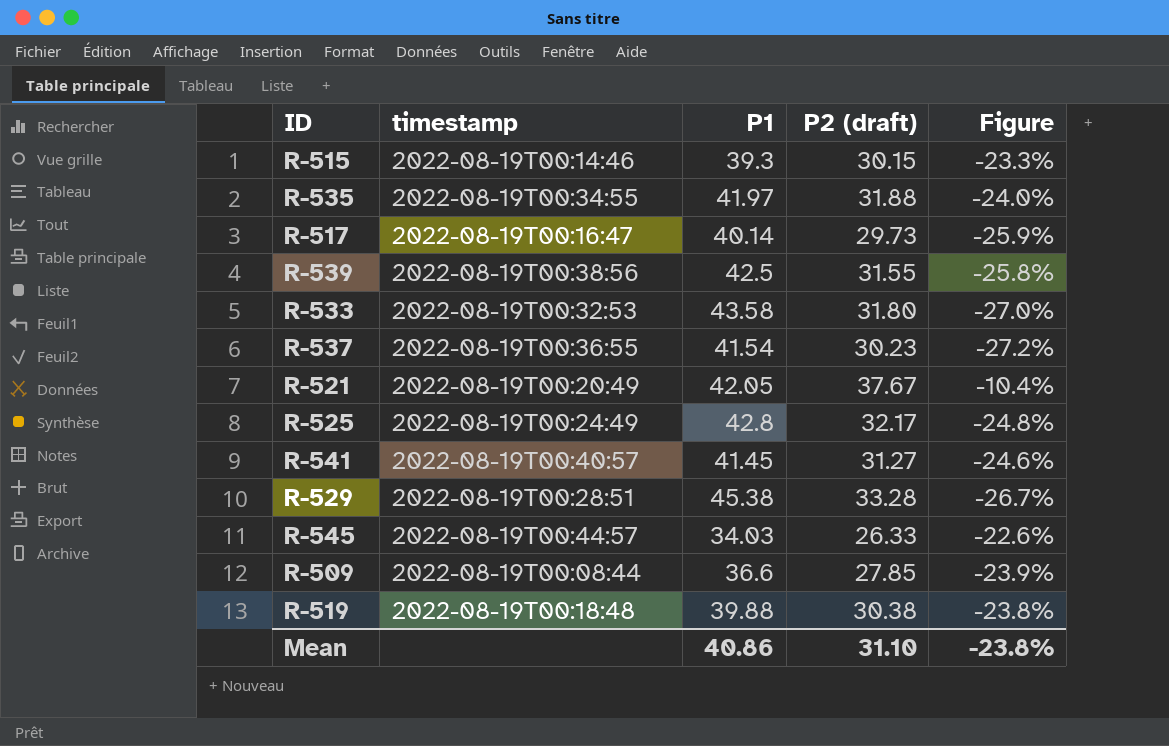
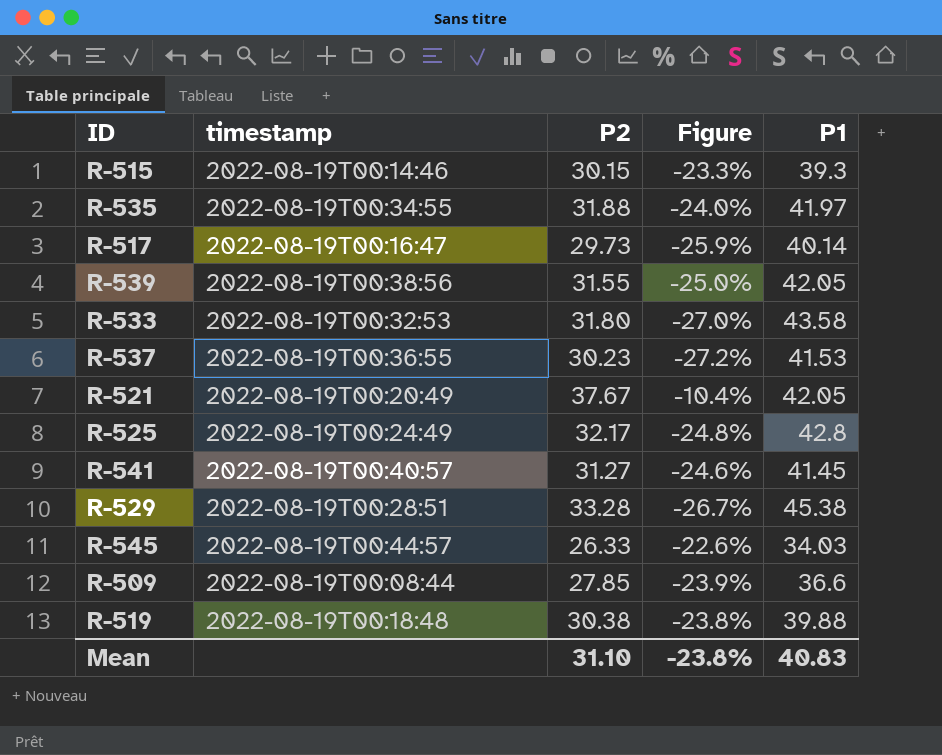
column name: P2 (draft) -> P2
column P1 | position: 3 -> 5
R-539 | Figure: -25.8% -> -25.0%
R-539 | P1: 42.5 -> 42.05
R-537 | P1: 41.54 -> 41.53
Mean | P1: 40.86 -> 40.83

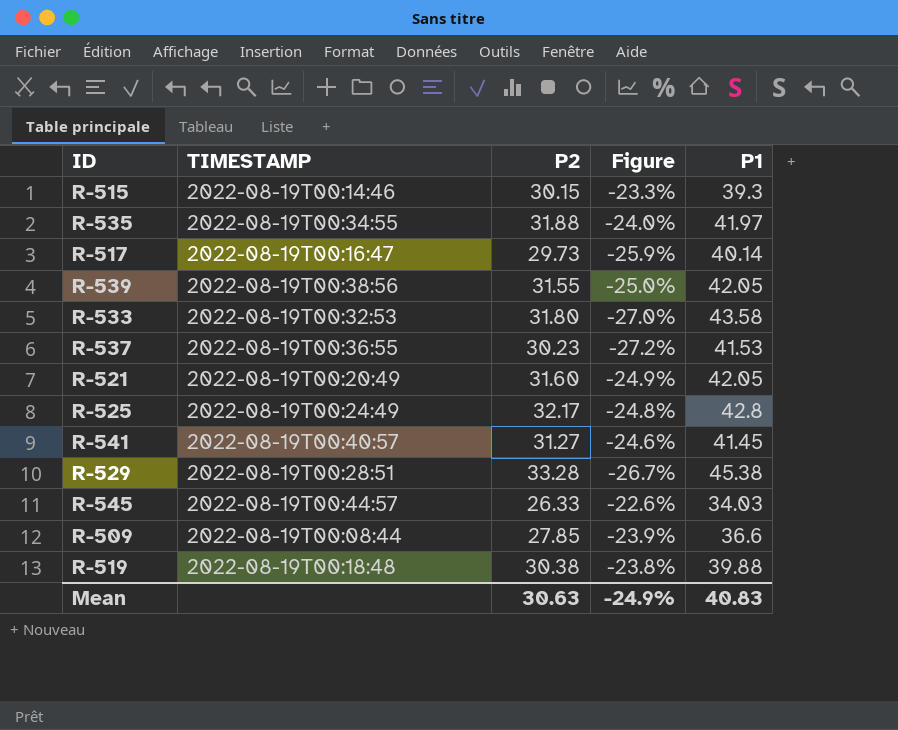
column name: timestamp -> TIMESTAMP
R-521 | P2: 37.67 -> 31.60
R-521 | Figure: -10.4% -> -24.9%
Mean | P2: 31.10 -> 30.63
Mean | Figure: -23.8% -> -24.9%

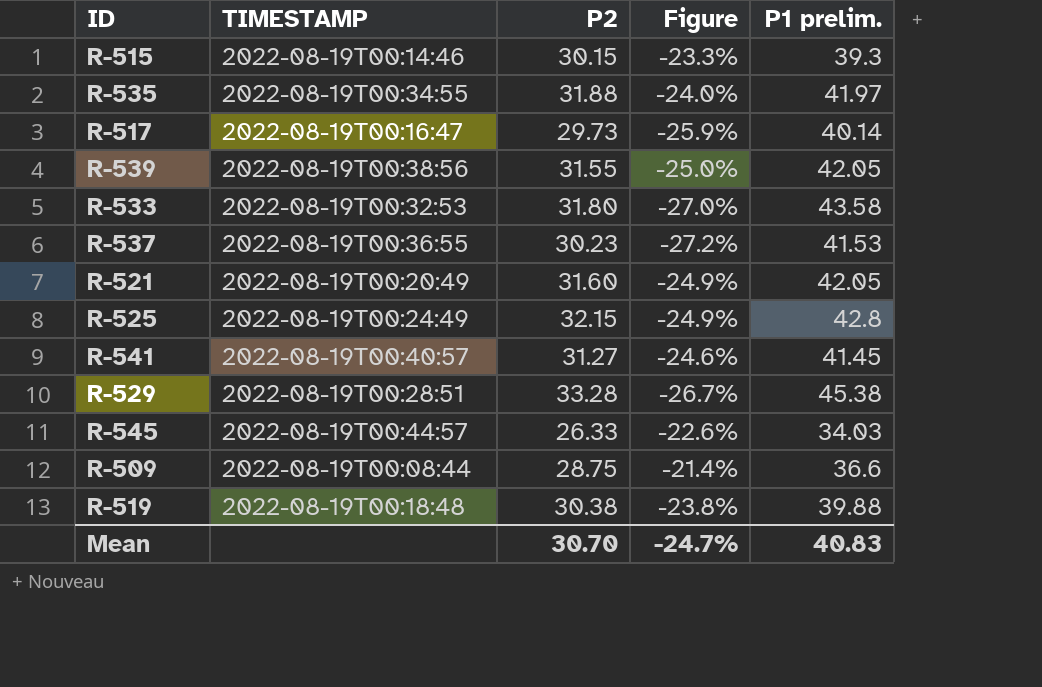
column name: P1 -> P1 prelim.
R-525 | P2: 32.17 -> 32.15
R-525 | Figure: -24.8% -> -24.9%
R-509 | P2: 27.85 -> 28.75
R-509 | Figure: -23.9% -> -21.4%
Mean | P2: 30.63 -> 30.70
Mean | Figure: -24.9% -> -24.7%

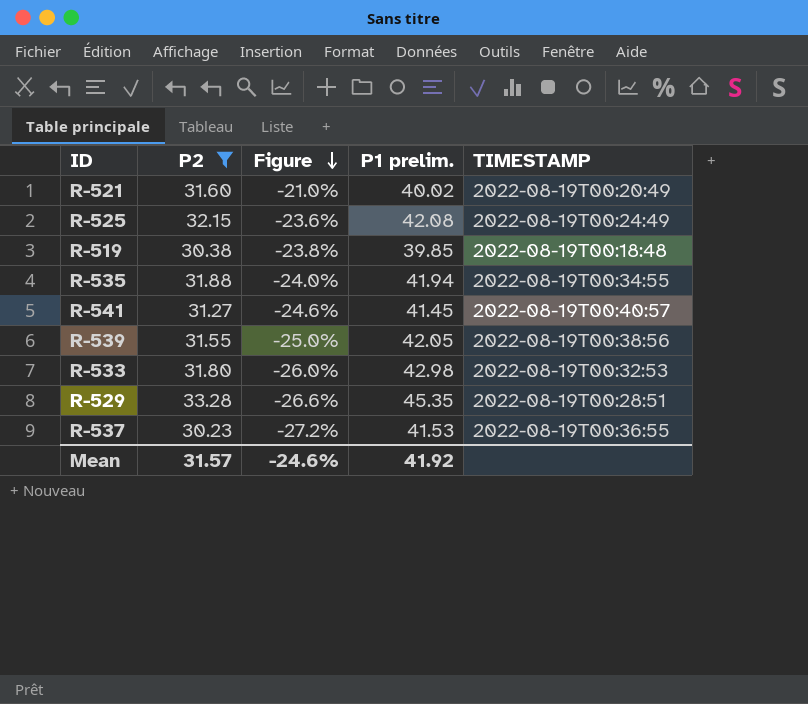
filter: none -> P2 >= 30.23
row order: none -> Figure descending
column TIMESTAMP | position: 2 -> 5
R-521 | Figure: -24.9% -> -21.0%
R-521 | P1 prelim.: 42.05 -> 40.02
R-525 | Figure: -24.9% -> -23.6%
R-525 | P1 prelim.: 42.8 -> 42.08
R-519 | P1 prelim.: 39.88 -> 39.85
R-535 | P1 prelim.: 41.97 -> 41.94
R-533 | Figure: -27.0% -> -26.0%
R-533 | P1 prelim.: 43.58 -> 42.98
R-529 | Figure: -26.7% -> -26.6%
R-529 | P1 prelim.: 45.38 -> 45.35
Mean | P2: 30.70 -> 31.57
Mean | Figure: -24.7% -> -24.6%
Mean | P1 prelim.: 40.83 -> 41.92

